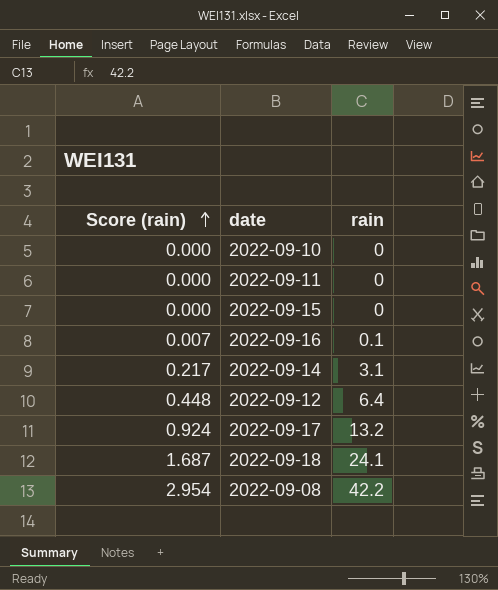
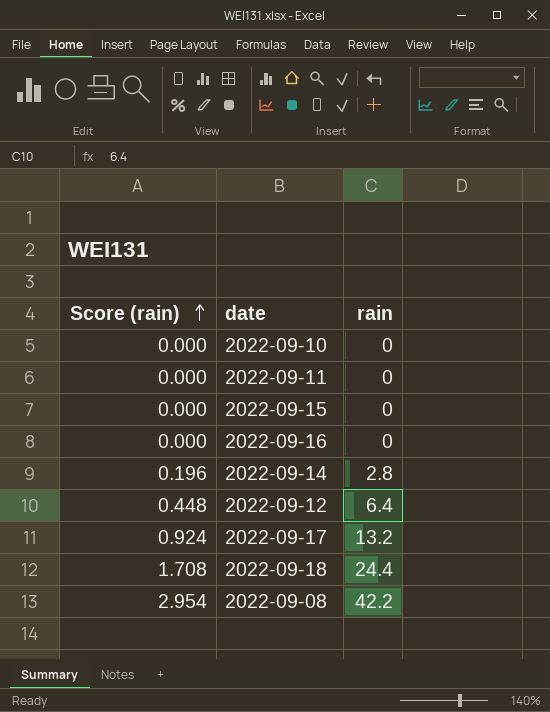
2022-09-16 | Score (rain): 0.007 -> 0.000
2022-09-16 | rain: 0.1 -> 0
2022-09-14 | Score (rain): 0.217 -> 0.196
2022-09-14 | rain: 3.1 -> 2.8
2022-09-18 | Score (rain): 1.687 -> 1.708
2022-09-18 | rain: 24.1 -> 24.4

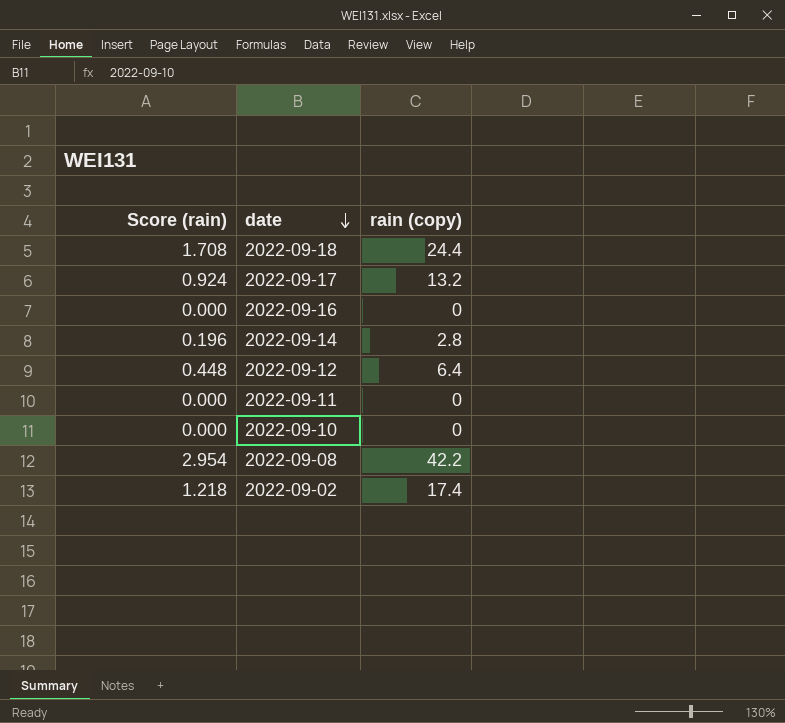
row order: Score (rain) ascending -> date descending
column name: rain -> rain (copy)
row 2022-09-15: 0.000 | 0 -> none
row 2022-09-02: none -> 1.218 | 17.4

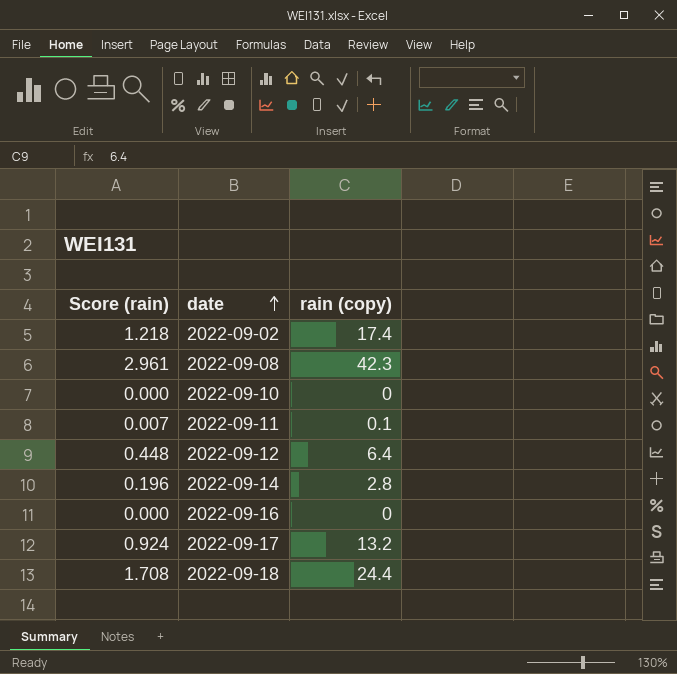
row order: date descending -> date ascending
2022-09-08 | Score (rain): 2.954 -> 2.961
2022-09-08 | rain (copy): 42.2 -> 42.3
2022-09-11 | Score (rain): 0.000 -> 0.007
2022-09-11 | rain (copy): 0 -> 0.1

